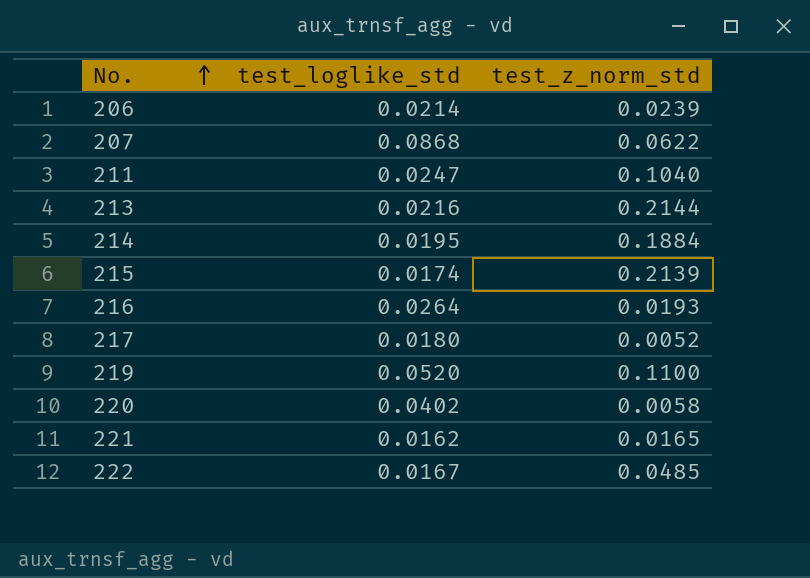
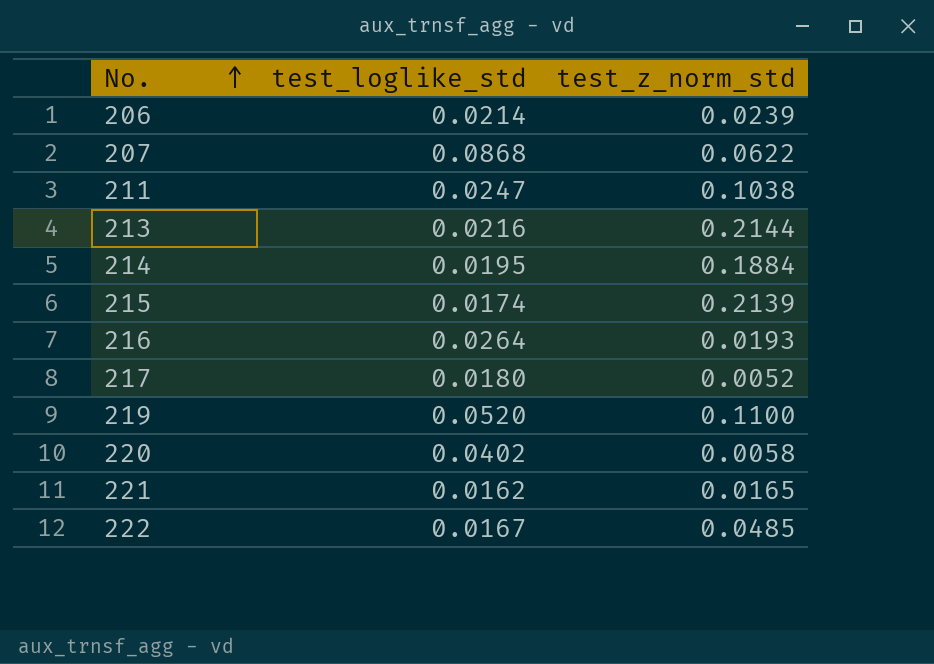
211 | test_z_norm_std: 0.1040 -> 0.1038

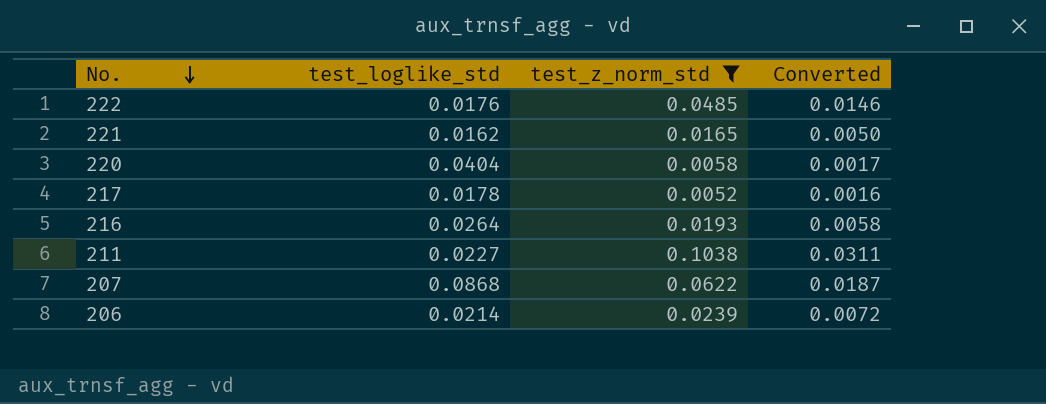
filter: none -> test_z_norm_std <= 0.1038
row order: No. ascending -> No. descending
column Converted | formula: none -> [test_z_norm_std] * 0.3
222 | test_loglike_std: 0.0167 -> 0.0176
220 | test_loglike_std: 0.0402 -> 0.0404
217 | test_loglike_std: 0.0180 -> 0.0178
211 | test_loglike_std: 0.0247 -> 0.0227

